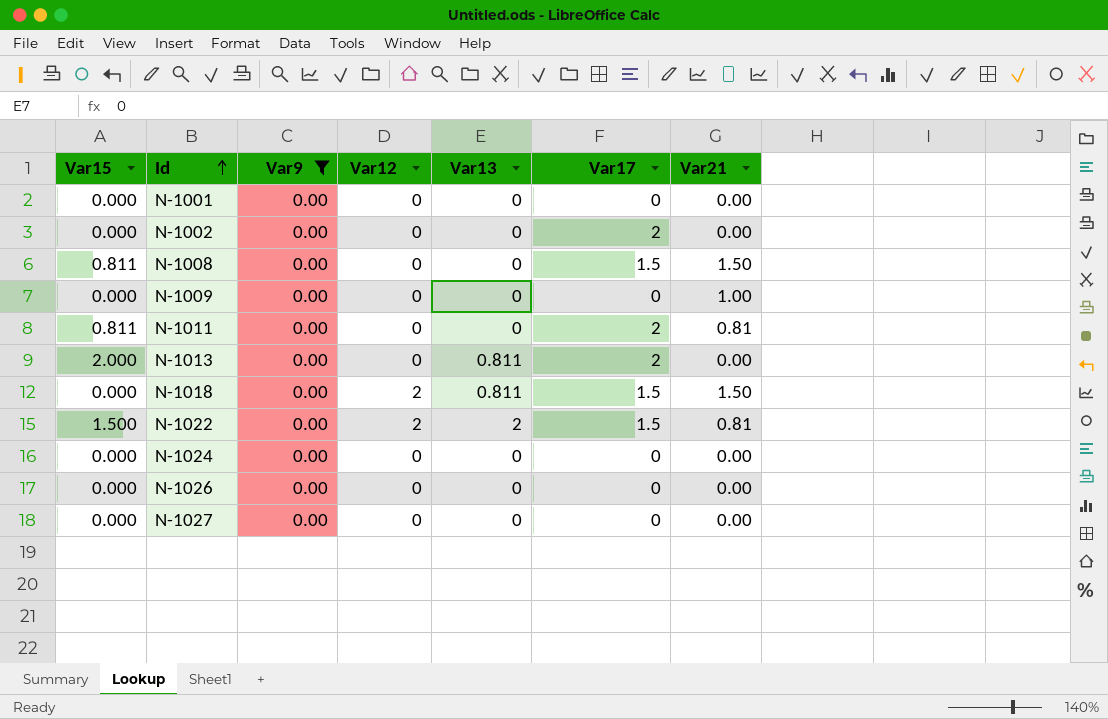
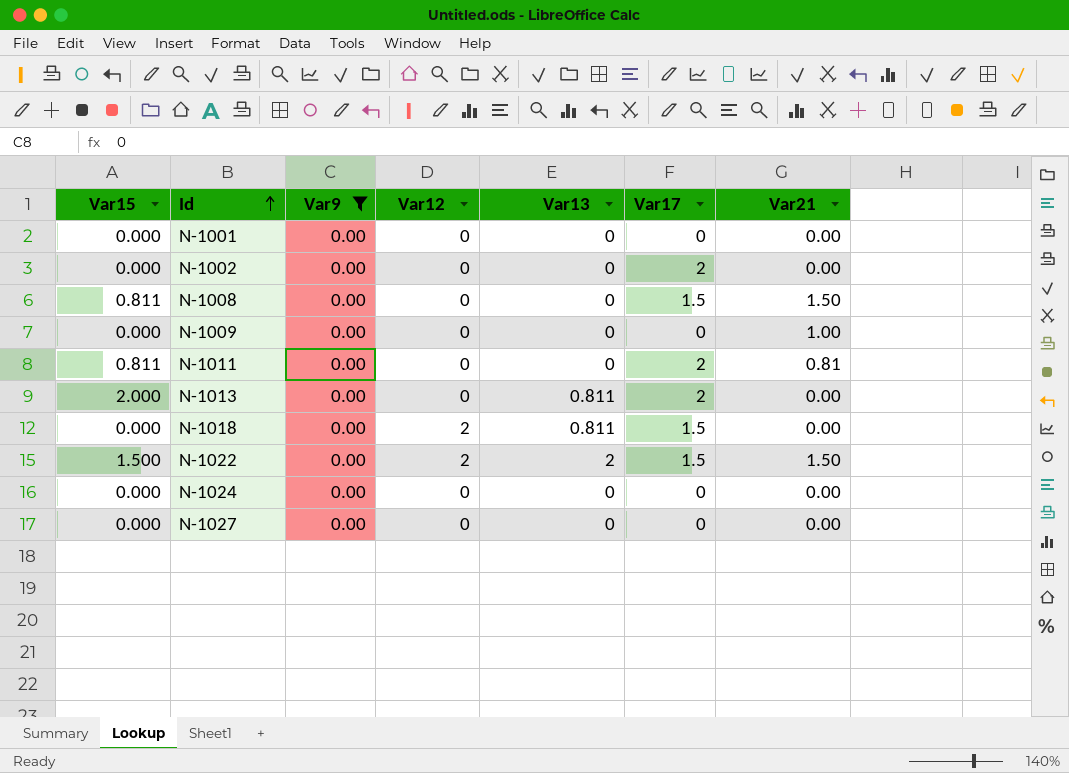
row N-1026: 0.000 | 0.00 | 0 | 0 | 0 | 0.00 -> none
N-1018 | Var21: 1.50 -> 0.00
N-1022 | Var21: 0.81 -> 1.50

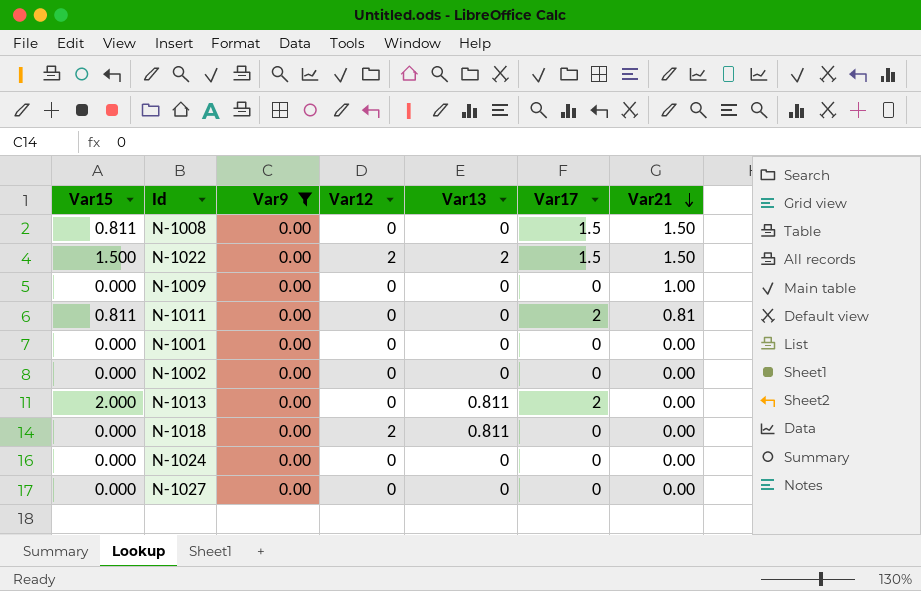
row order: Id ascending -> Var21 descending
N-1002 | Var17: 2 -> 0
N-1018 | Var17: 1.5 -> 0

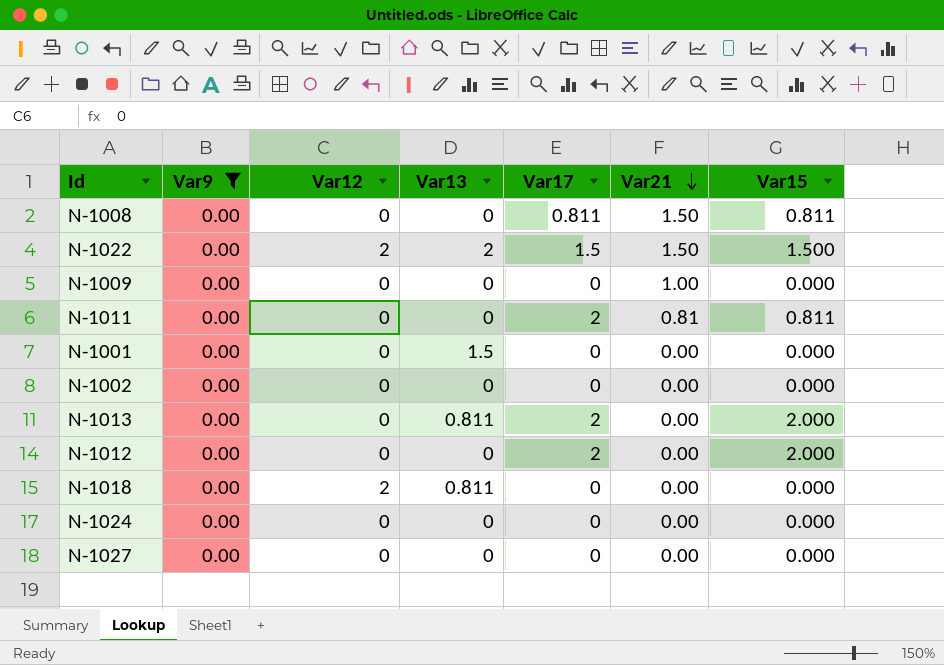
column Var15 | position: 1 -> 7
N-1008 | Var17: 1.5 -> 0.811
N-1001 | Var13: 0 -> 1.5
row N-1012: none -> 0.00 | 0 | 0 | 2 | 0.00 | 2.000

